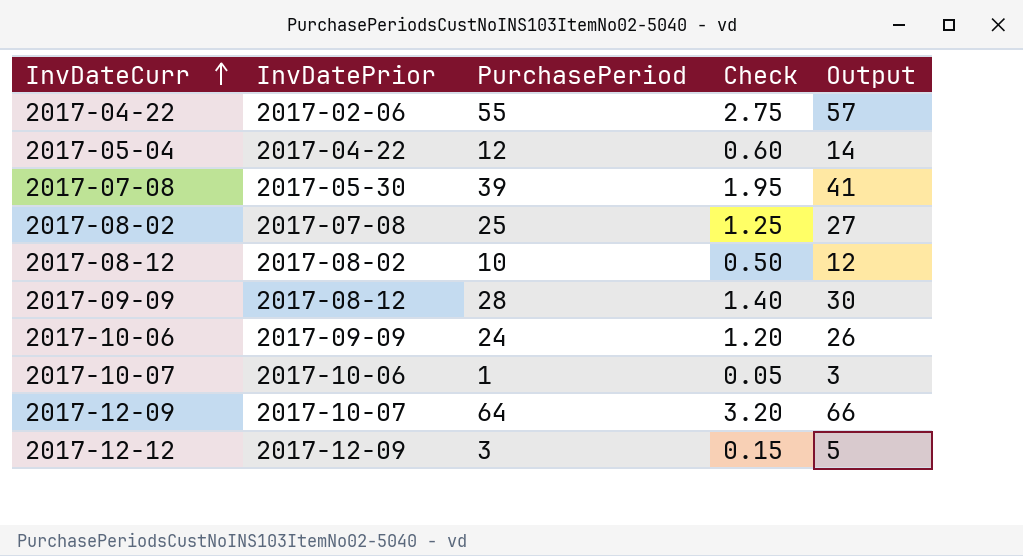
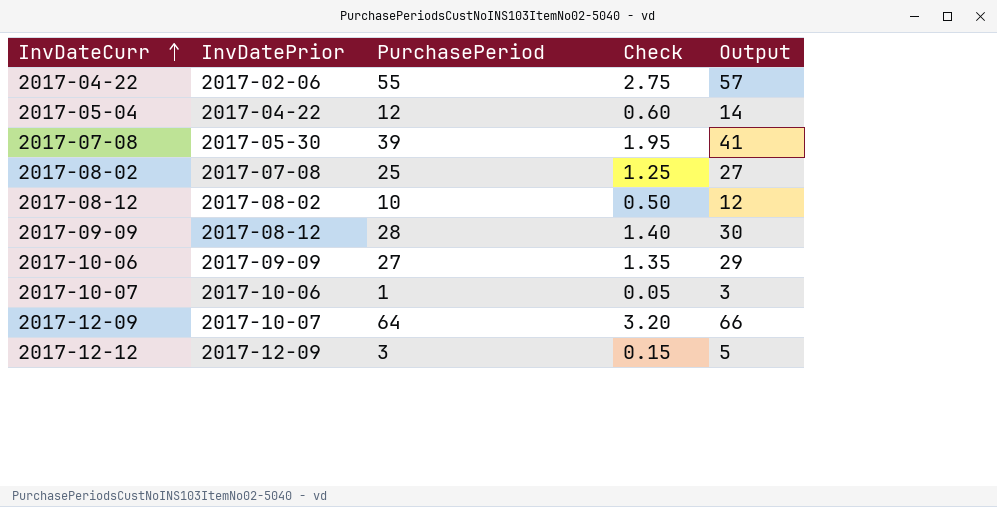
2017-10-06 | PurchasePeriod: 24 -> 27
2017-10-06 | Check: 1.20 -> 1.35
2017-10-06 | Output: 26 -> 29

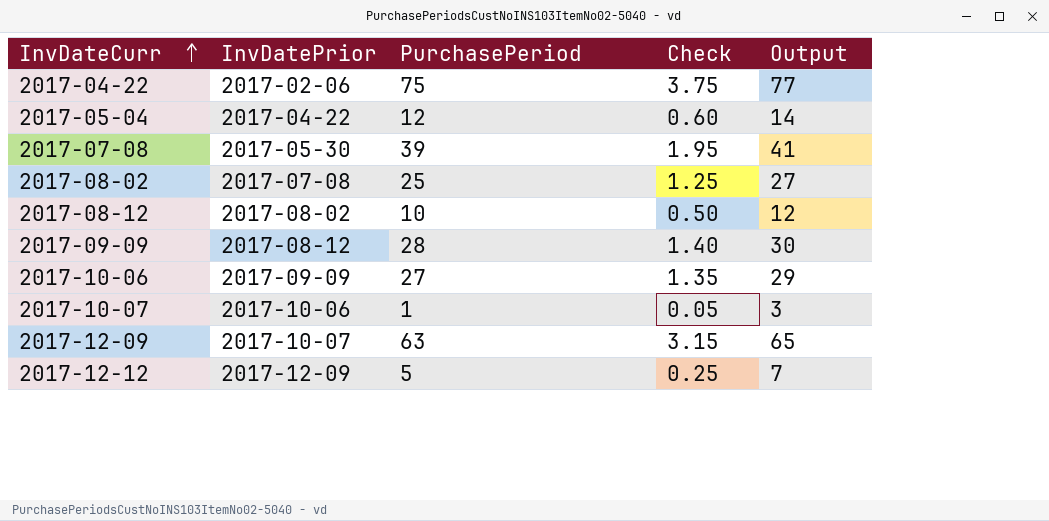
2017-04-22 | PurchasePeriod: 55 -> 75
2017-04-22 | Check: 2.75 -> 3.75
2017-04-22 | Output: 57 -> 77
2017-12-09 | PurchasePeriod: 64 -> 63
2017-12-09 | Check: 3.20 -> 3.15
2017-12-09 | Output: 66 -> 65
2017-12-12 | PurchasePeriod: 3 -> 5
2017-12-12 | Check: 0.15 -> 0.25
2017-12-12 | Output: 5 -> 7

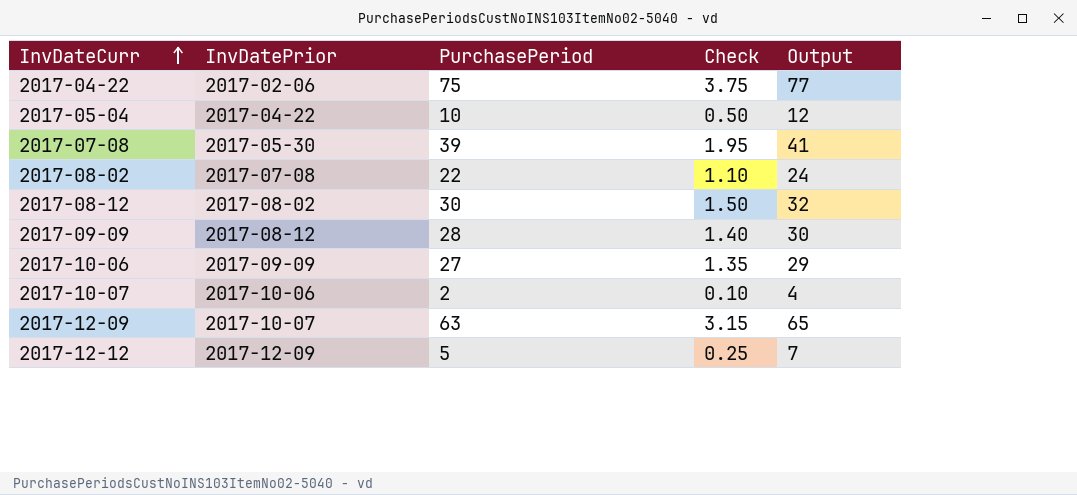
2017-05-04 | PurchasePeriod: 12 -> 10
2017-05-04 | Check: 0.60 -> 0.50
2017-05-04 | Output: 14 -> 12
2017-08-02 | PurchasePeriod: 25 -> 22
2017-08-02 | Check: 1.25 -> 1.10
2017-08-02 | Output: 27 -> 24
2017-08-12 | PurchasePeriod: 10 -> 30
2017-08-12 | Check: 0.50 -> 1.50
2017-08-12 | Output: 12 -> 32
2017-10-07 | PurchasePeriod: 1 -> 2
2017-10-07 | Check: 0.05 -> 0.10
2017-10-07 | Output: 3 -> 4

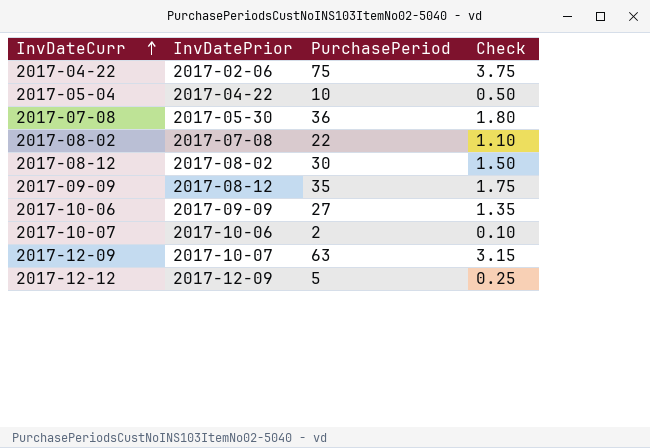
column Output | formula: [PurchasePeriod] + 2 -> none
2017-07-08 | PurchasePeriod: 39 -> 36
2017-07-08 | Check: 1.95 -> 1.80
2017-09-09 | PurchasePeriod: 28 -> 35
2017-09-09 | Check: 1.40 -> 1.75

